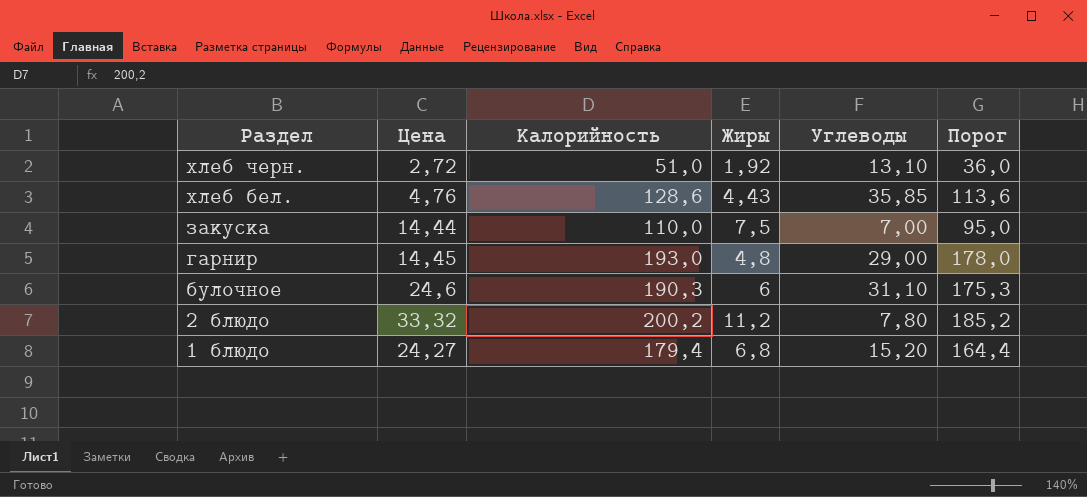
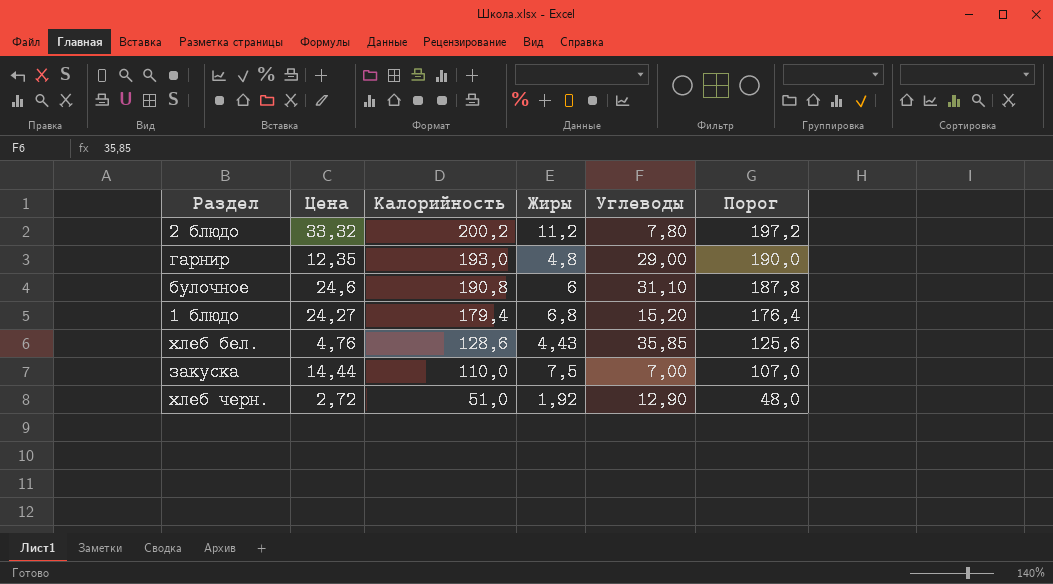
row order: Раздел descending -> Калорийность descending
column Порог | formula: [Калорийность] - 15 -> [Калорийность] - 3
гарнир | Цена: 14,45 -> 12,35
булочное | Калорийность: 190,3 -> 190,8
хлеб черн. | Углеводы: 13,10 -> 12,90

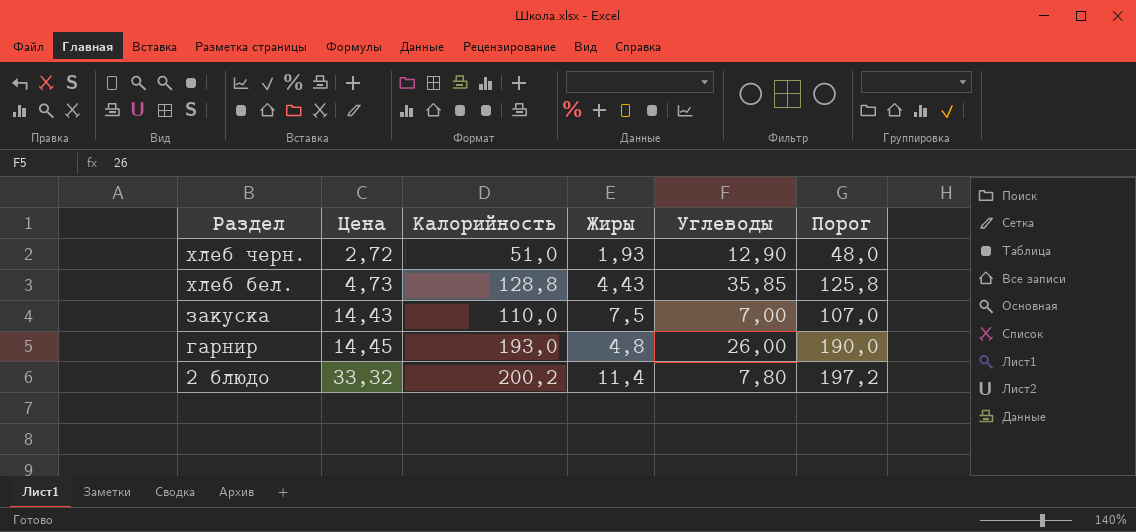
row order: Калорийность descending -> Раздел descending
row булочное: 24,6 | 190,8 | 6 | 31,10 | 187,8 -> none
row 1 блюдо: 24,27 | 179,4 | 6,8 | 15,20 | 176,4 -> none
хлеб черн. | Жиры: 1,92 -> 1,93
хлеб бел. | Цена: 4,76 -> 4,73
хлеб бел. | Калорийность: 128,6 -> 128,8
хлеб бел. | Порог: 125,6 -> 125,8
закуска | Цена: 14,44 -> 14,43
гарнир | Цена: 12,35 -> 14,45
гарнир | Углеводы: 29,00 -> 26,00
2 блюдо | Жиры: 11,2 -> 11,4

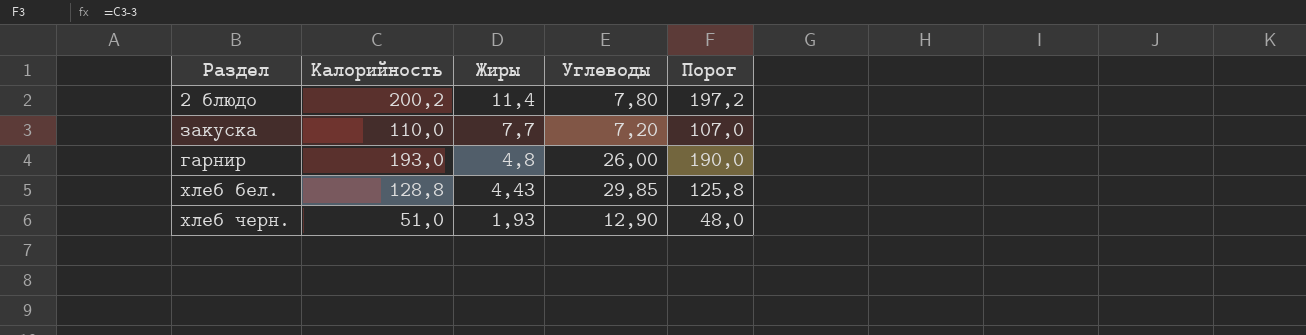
row order: Раздел descending -> Жиры descending
column Цена | position: 2 -> none
закуска | Жиры: 7,5 -> 7,7
закуска | Углеводы: 7,00 -> 7,20
хлеб бел. | Углеводы: 35,85 -> 29,85

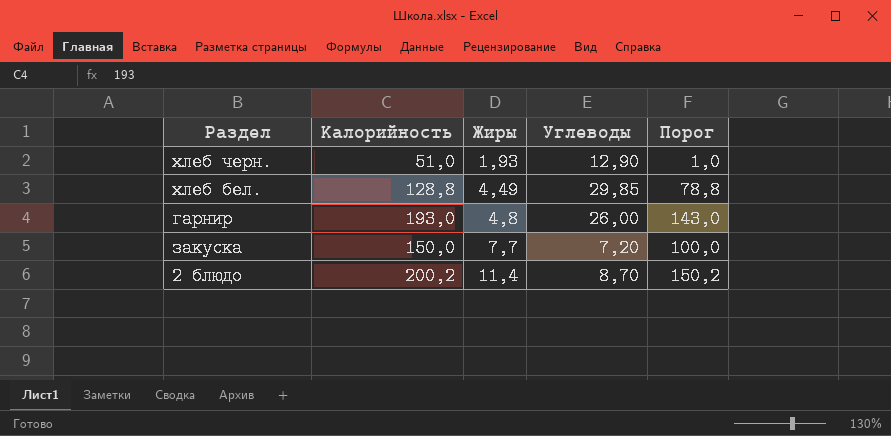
row order: Жиры descending -> Жиры ascending
column Порог | formula: [Калорийность] - 3 -> [Калорийность] - 50
хлеб бел. | Жиры: 4,43 -> 4,49
закуска | Калорийность: 110,0 -> 150,0
2 блюдо | Углеводы: 7,80 -> 8,70

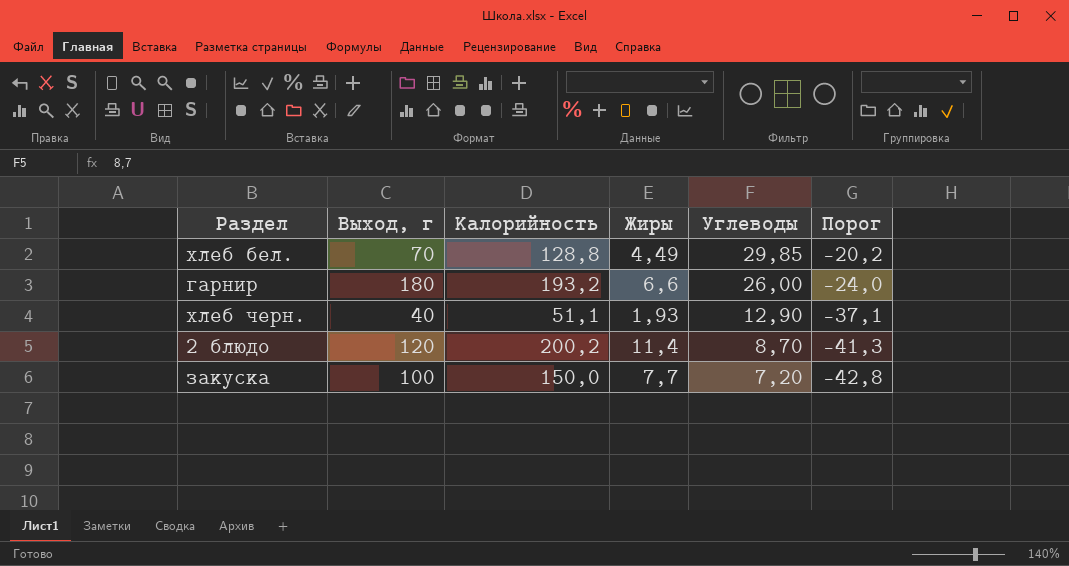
row order: Жиры ascending -> Углеводы descending
column Выход, г | position: none -> 2
column Порог | formula: [Калорийность] - 50 -> [Углеводы] - 50
гарнир | Калорийность: 193,0 -> 193,2
гарнир | Жиры: 4,8 -> 6,6
хлеб черн. | Калорийность: 51,0 -> 51,1

